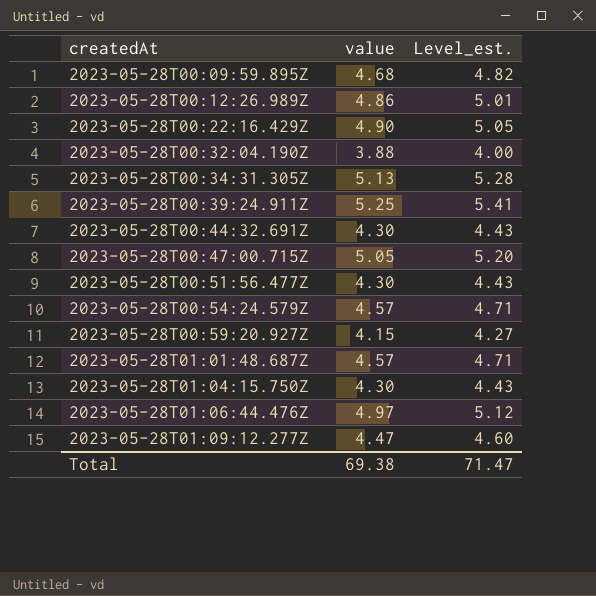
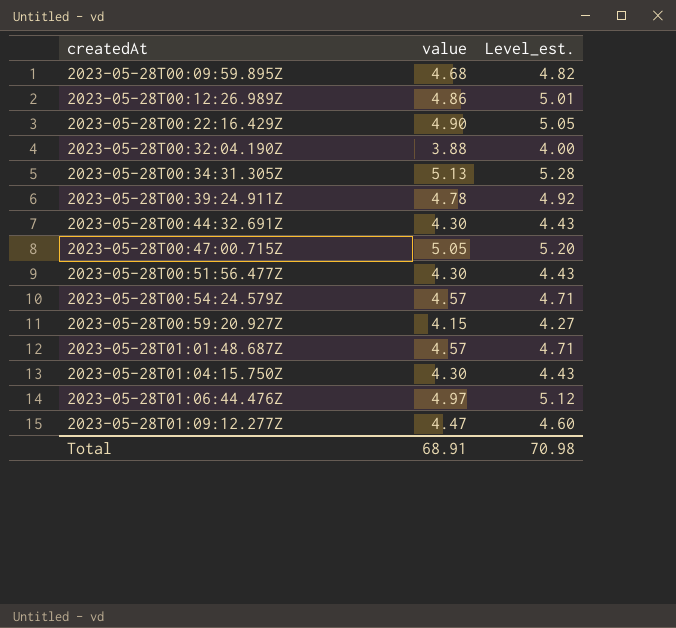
2023-05-28T00:39:24.911Z | value: 5.25 -> 4.78
2023-05-28T00:39:24.911Z | Level_est.: 5.41 -> 4.92
Total | value: 69.38 -> 68.91
Total | Level_est.: 71.47 -> 70.98

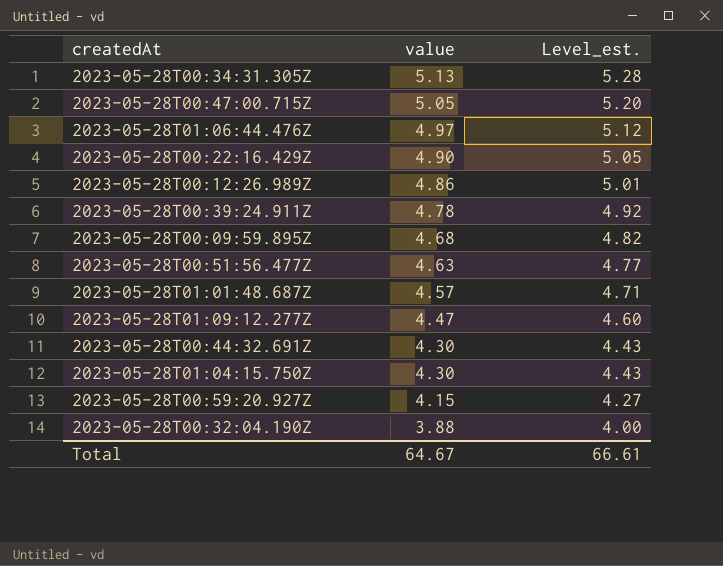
row order: createdAt ascending -> value descending
row 2023-05-28T00:54:24.579Z: 4.57 | 4.71 -> none
2023-05-28T00:51:56.477Z | value: 4.30 -> 4.63
2023-05-28T00:51:56.477Z | Level_est.: 4.43 -> 4.77
Total | value: 68.91 -> 64.67
Total | Level_est.: 70.98 -> 66.61

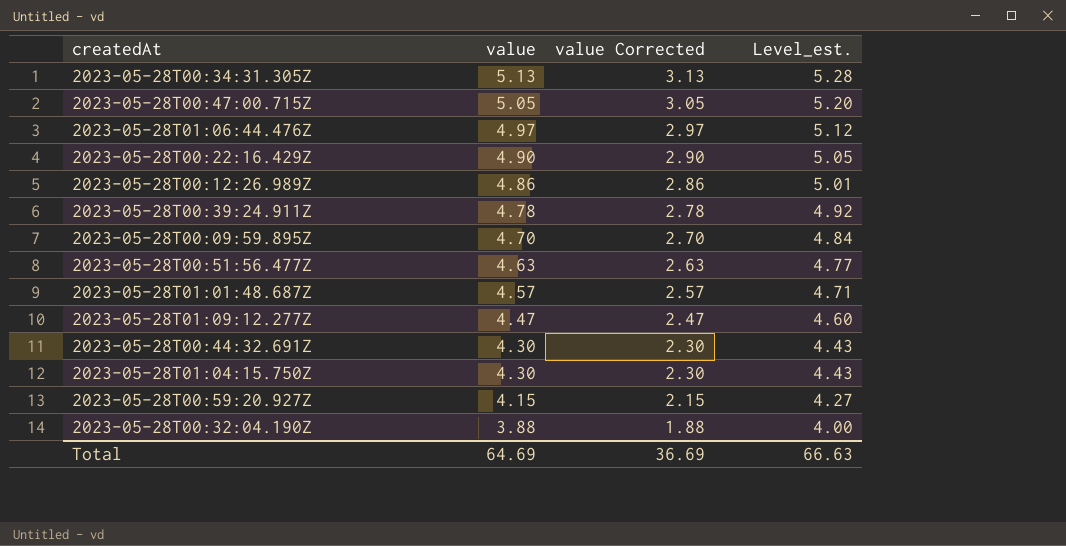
column value Corrected | formula: none -> [value] - 2
2023-05-28T00:09:59.895Z | value: 4.68 -> 4.70
2023-05-28T00:09:59.895Z | Level_est.: 4.82 -> 4.84
Total | value: 64.67 -> 64.69
Total | Level_est.: 66.61 -> 66.63

